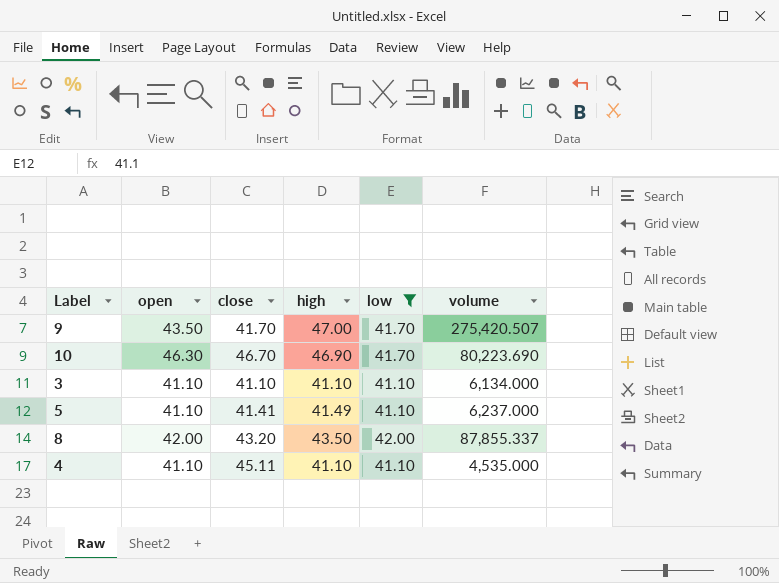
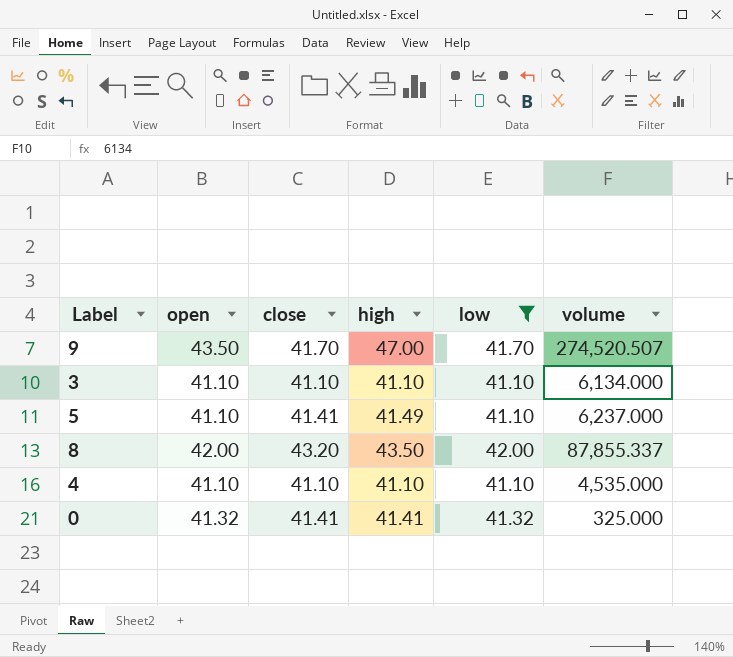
row 10: 46.30 | 46.70 | 46.90 | 41.70 | 80,223.690 -> none
9 | volume: 275,420.507 -> 274,520.507
4 | close: 45.11 -> 41.10
row 0: none -> 41.32 | 41.41 | 41.41 | 41.32 | 325.000

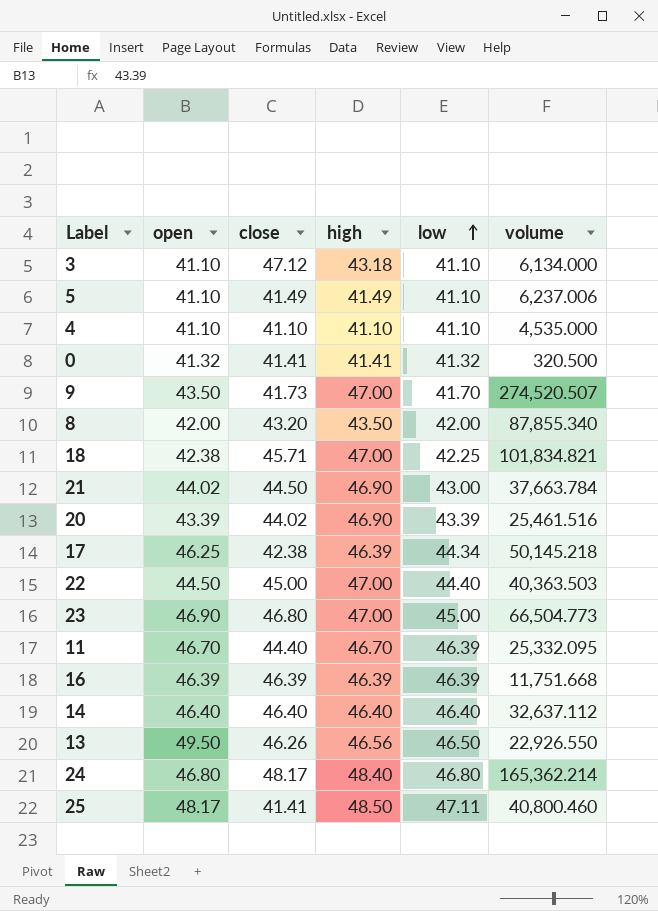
filter: low <= 42.00 -> none
row order: none -> low ascending
3 | close: 41.10 -> 47.12
3 | high: 41.10 -> 43.18
5 | close: 41.41 -> 41.49
5 | volume: 6,237.000 -> 6,237.006
0 | volume: 325.000 -> 320.500
9 | close: 41.70 -> 41.73
8 | volume: 87,855.337 -> 87,855.340

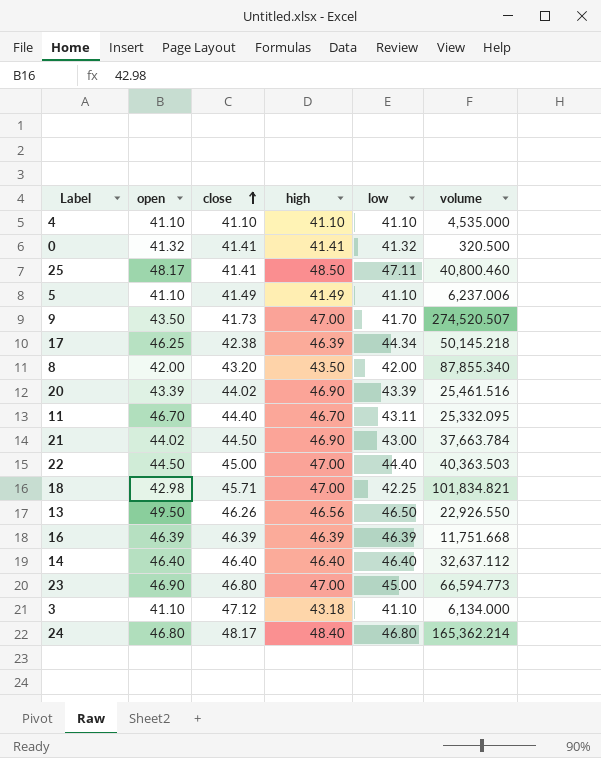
row order: low ascending -> close ascending
11 | low: 46.39 -> 43.11
18 | open: 42.38 -> 42.98
23 | volume: 66,504.773 -> 66,594.773

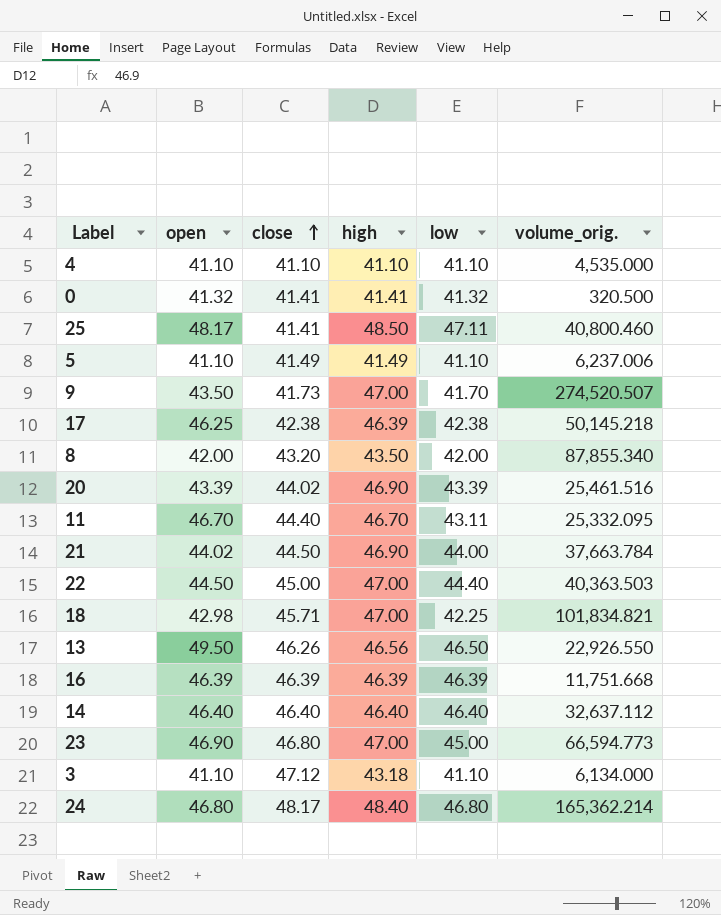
column name: volume -> volume_orig.
17 | low: 44.34 -> 42.38
21 | low: 43.00 -> 44.00

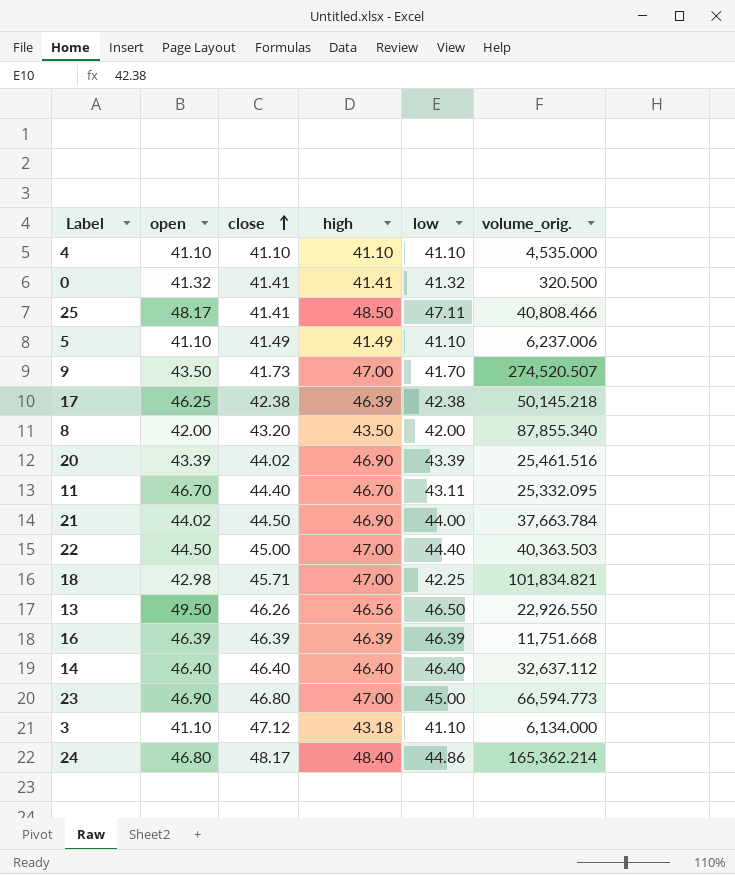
25 | volume_orig.: 40,800.460 -> 40,808.466
24 | low: 46.80 -> 44.86

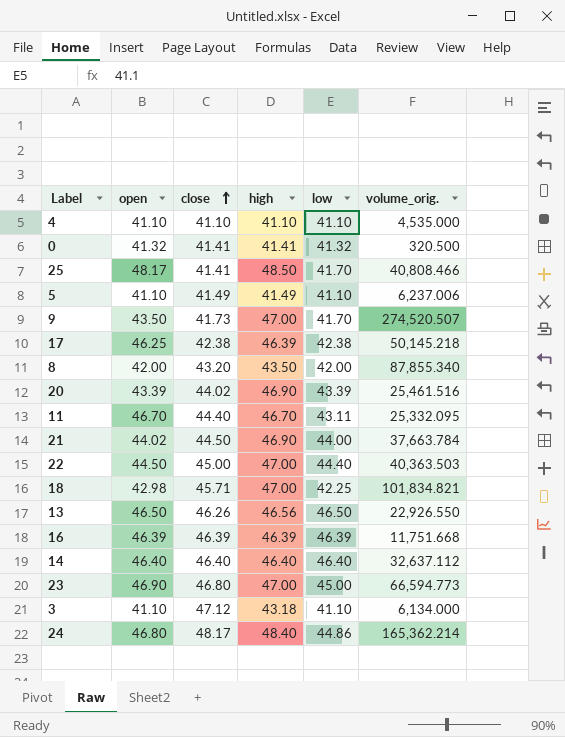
25 | low: 47.11 -> 41.70
13 | open: 49.50 -> 46.50

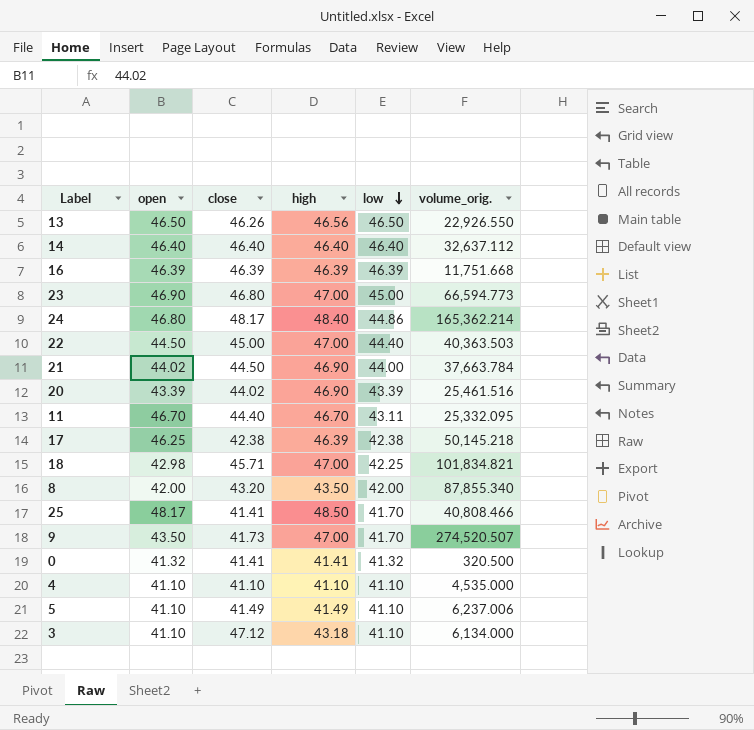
row order: close ascending -> low descending

